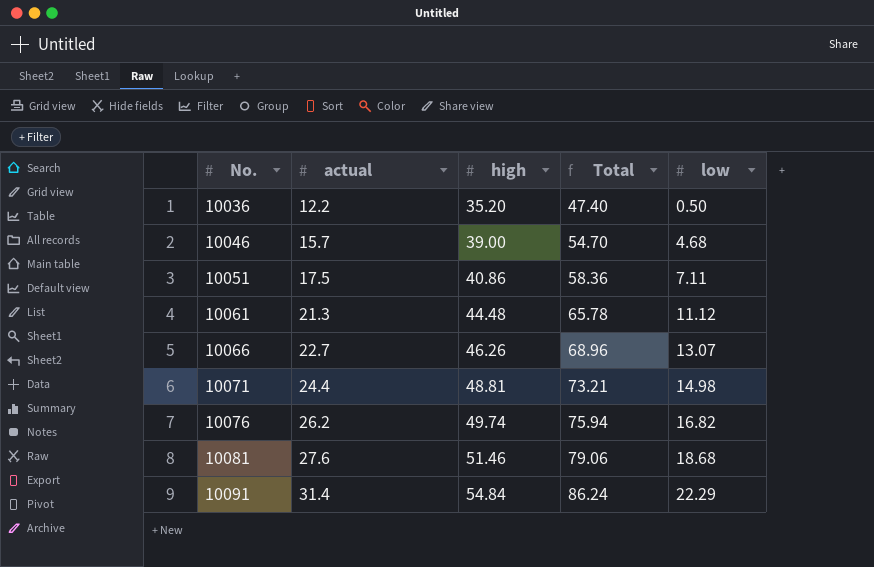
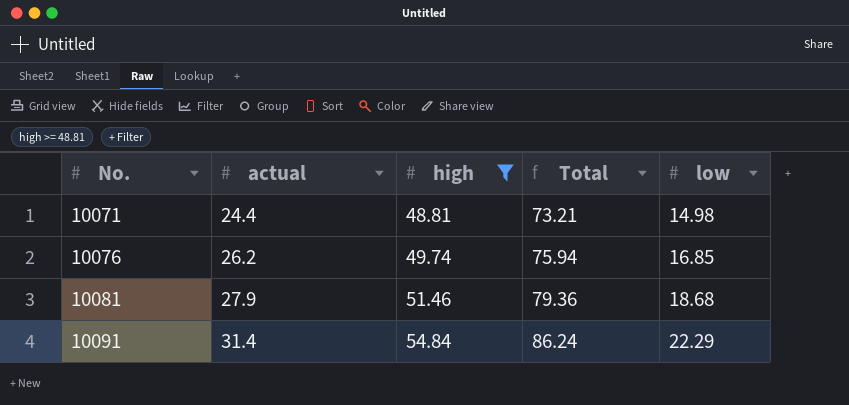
filter: none -> high >= 48.81
10076 | low: 16.82 -> 16.85
10081 | actual: 27.6 -> 27.9
10081 | Total: 79.06 -> 79.36

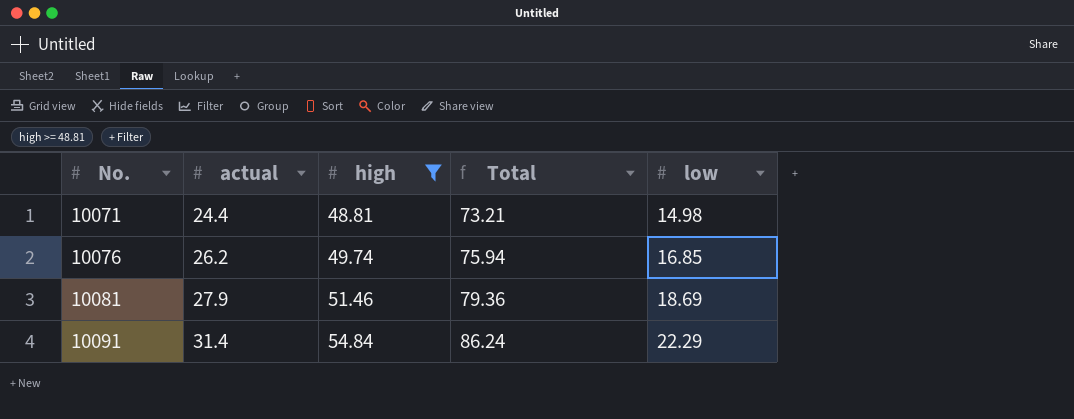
10081 | low: 18.68 -> 18.69

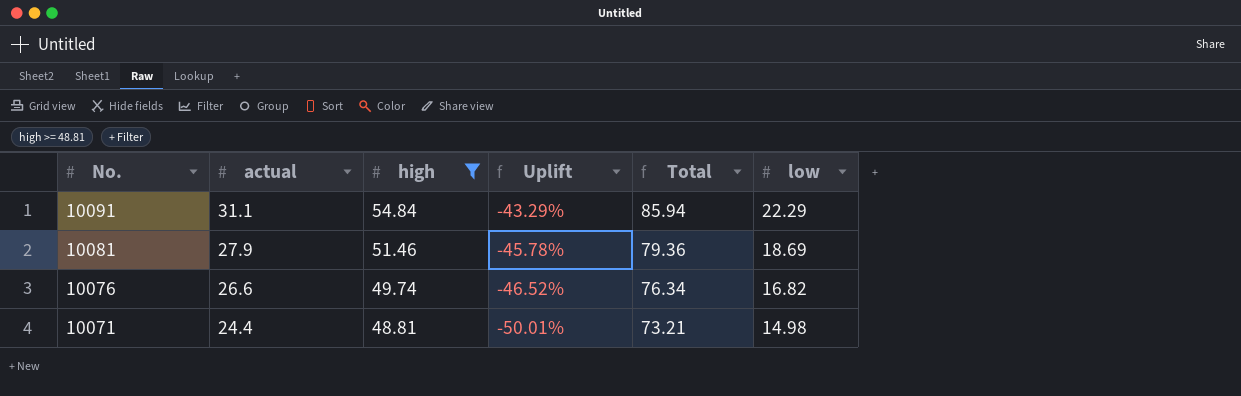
row order: No. ascending -> No. descending
column Uplift | formula: none -> ([actual] - [high]) / [high]
10091 | actual: 31.4 -> 31.1
10091 | Total: 86.24 -> 85.94
10076 | actual: 26.2 -> 26.6
10076 | Total: 75.94 -> 76.34
10076 | low: 16.85 -> 16.82

